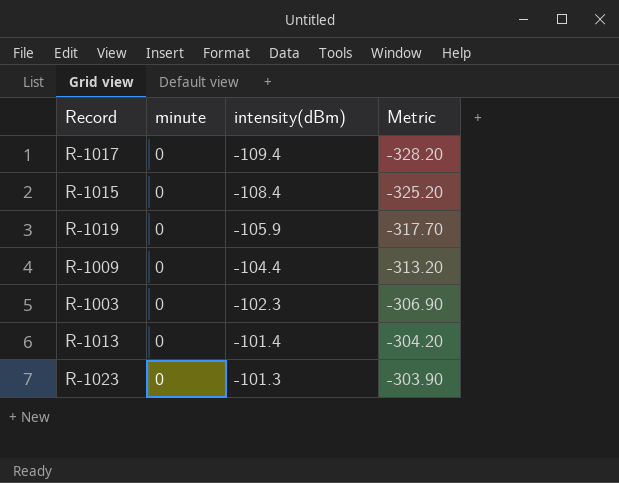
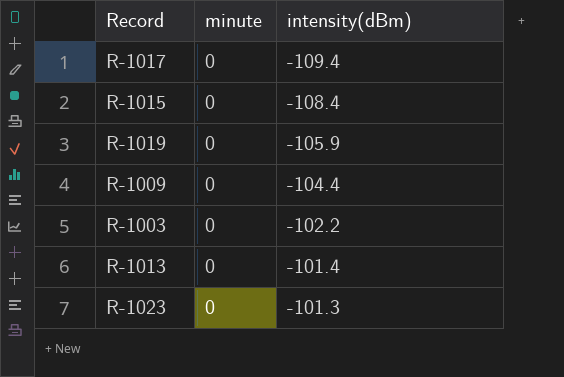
column Metric | formula: [intensity(dBm)] * 3 -> none
R-1003 | intensity(dBm): -102.3 -> -102.2

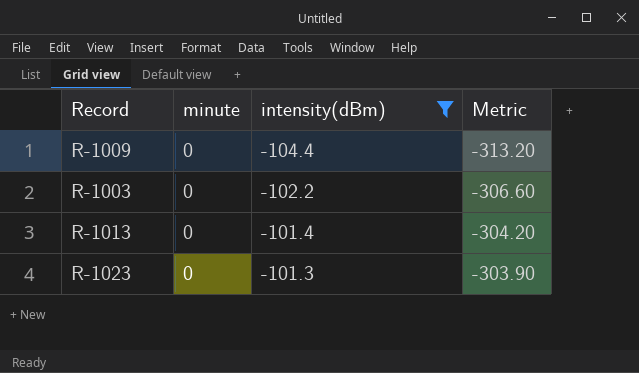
filter: none -> intensity(dBm) >= -104.4
column Metric | formula: none -> [intensity(dBm)] * 3

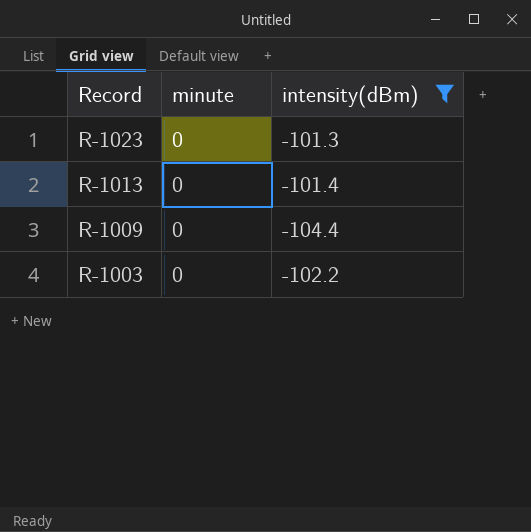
row order: intensity(dBm) ascending -> Record descending
column Metric | formula: [intensity(dBm)] * 3 -> none

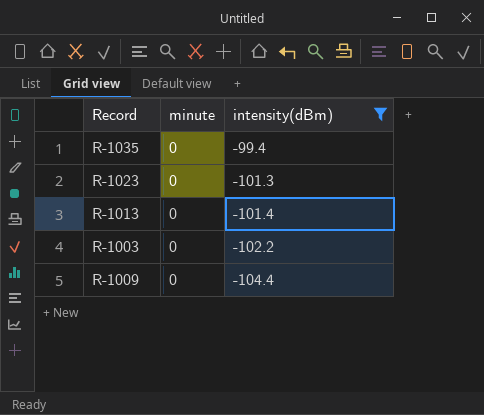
row order: Record descending -> intensity(dBm) descending
row R-1035: none -> 0 | -99.4

